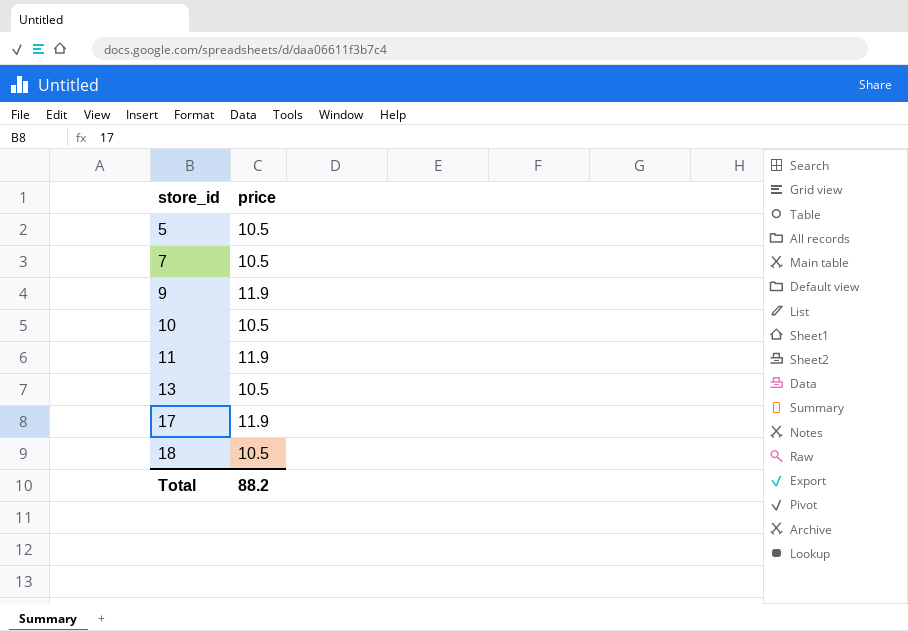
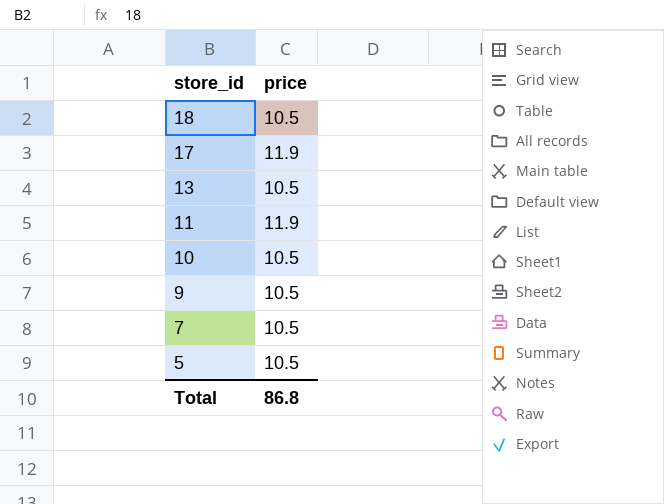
row order: store_id ascending -> store_id descending
9 | price: 11.9 -> 10.5
Total | price: 88.2 -> 86.8

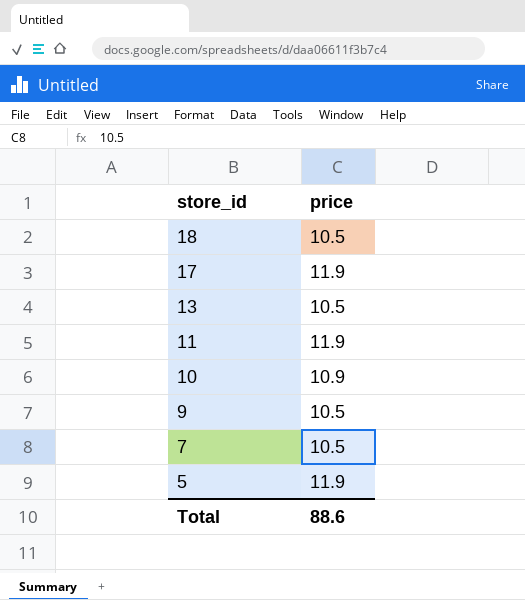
10 | price: 10.5 -> 10.9
5 | price: 10.5 -> 11.9
Total | price: 86.8 -> 88.6

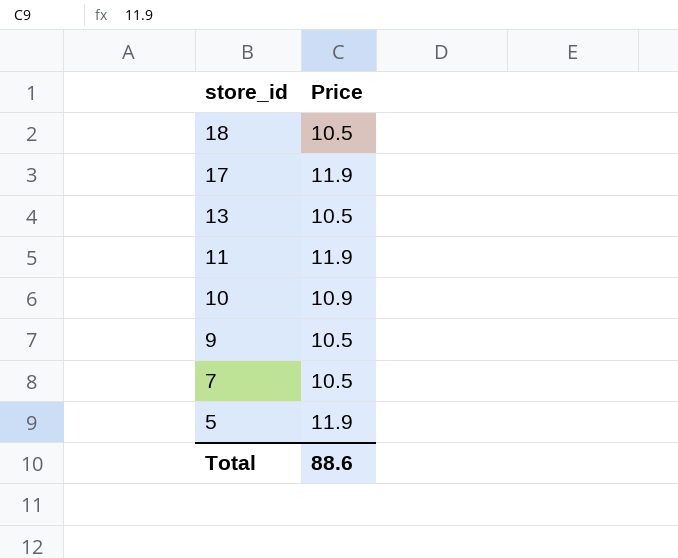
column name: price -> Price

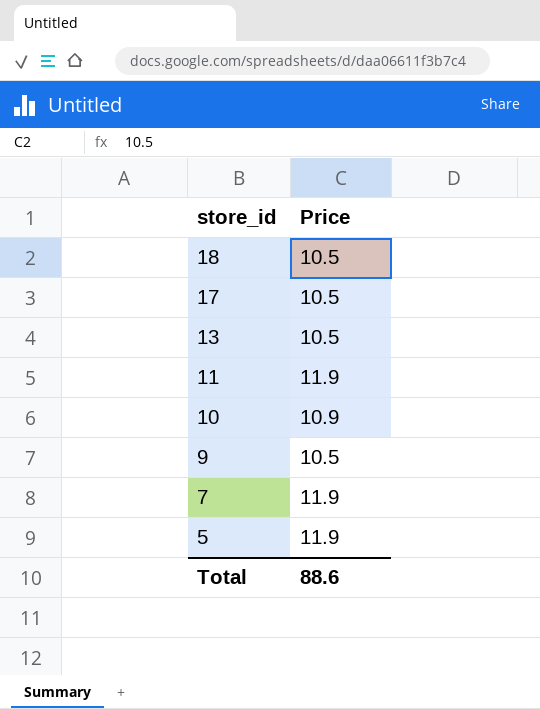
17 | Price: 11.9 -> 10.5
7 | Price: 10.5 -> 11.9

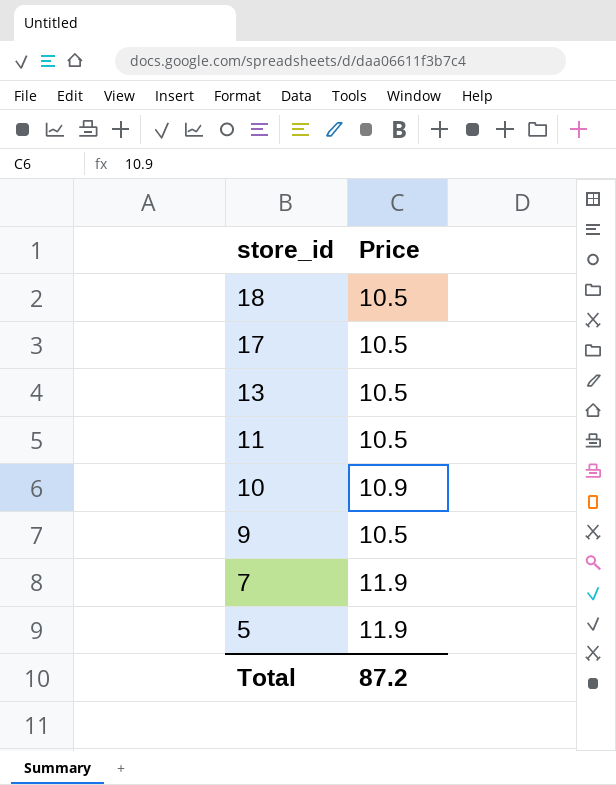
11 | Price: 11.9 -> 10.5
Total | Price: 88.6 -> 87.2

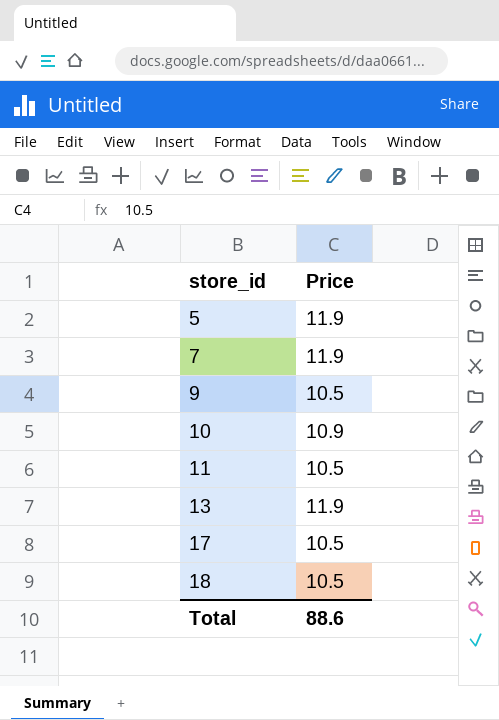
row order: store_id descending -> store_id ascending
13 | Price: 10.5 -> 11.9
Total | Price: 87.2 -> 88.6

